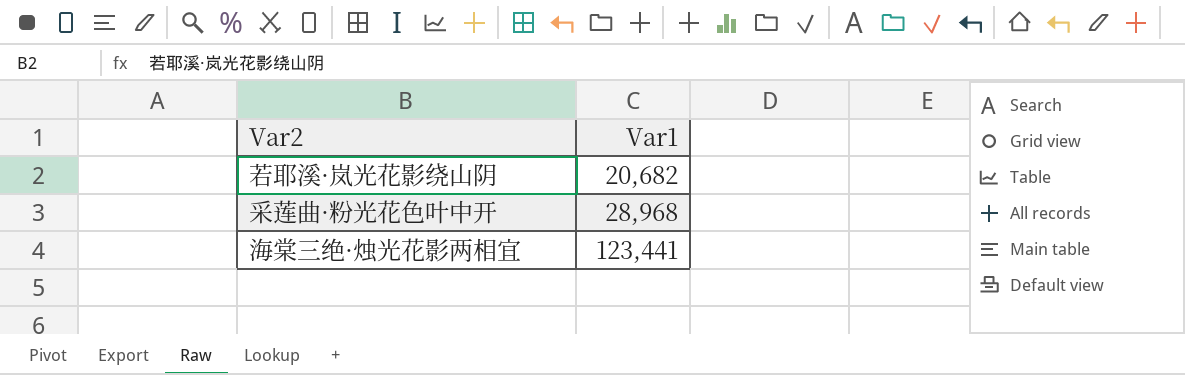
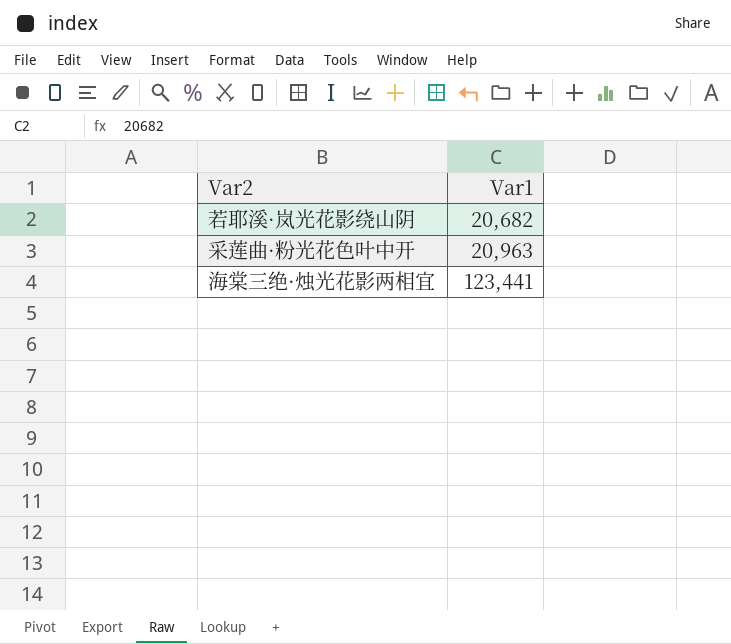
采莲曲·粉光花色叶中开 | Var1: 28,968 -> 20,963

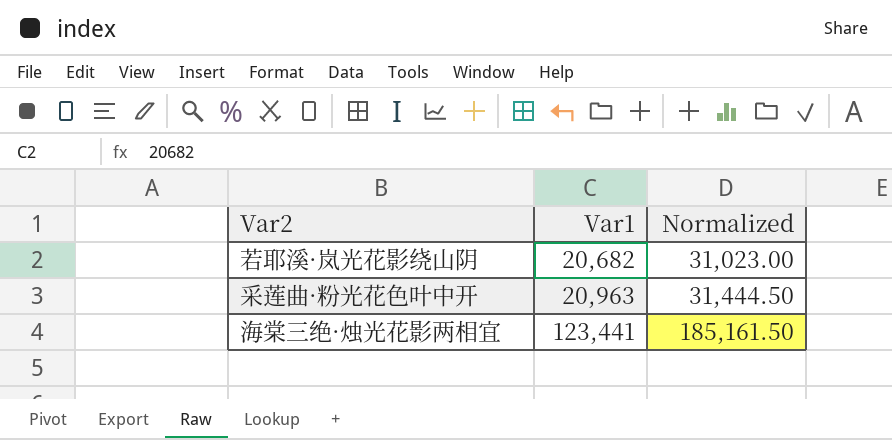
column Normalized | formula: none -> [Var1] * 1.5

